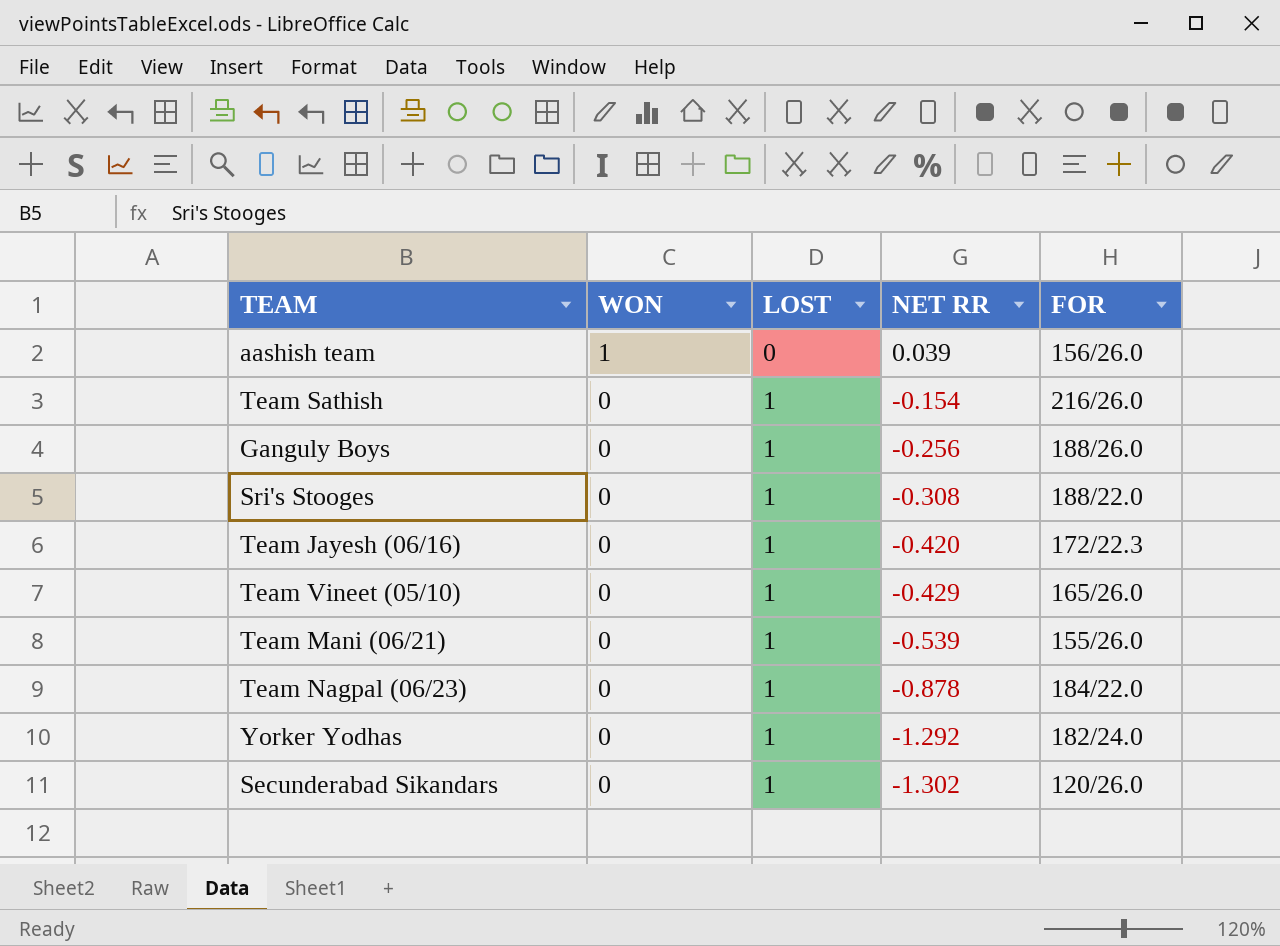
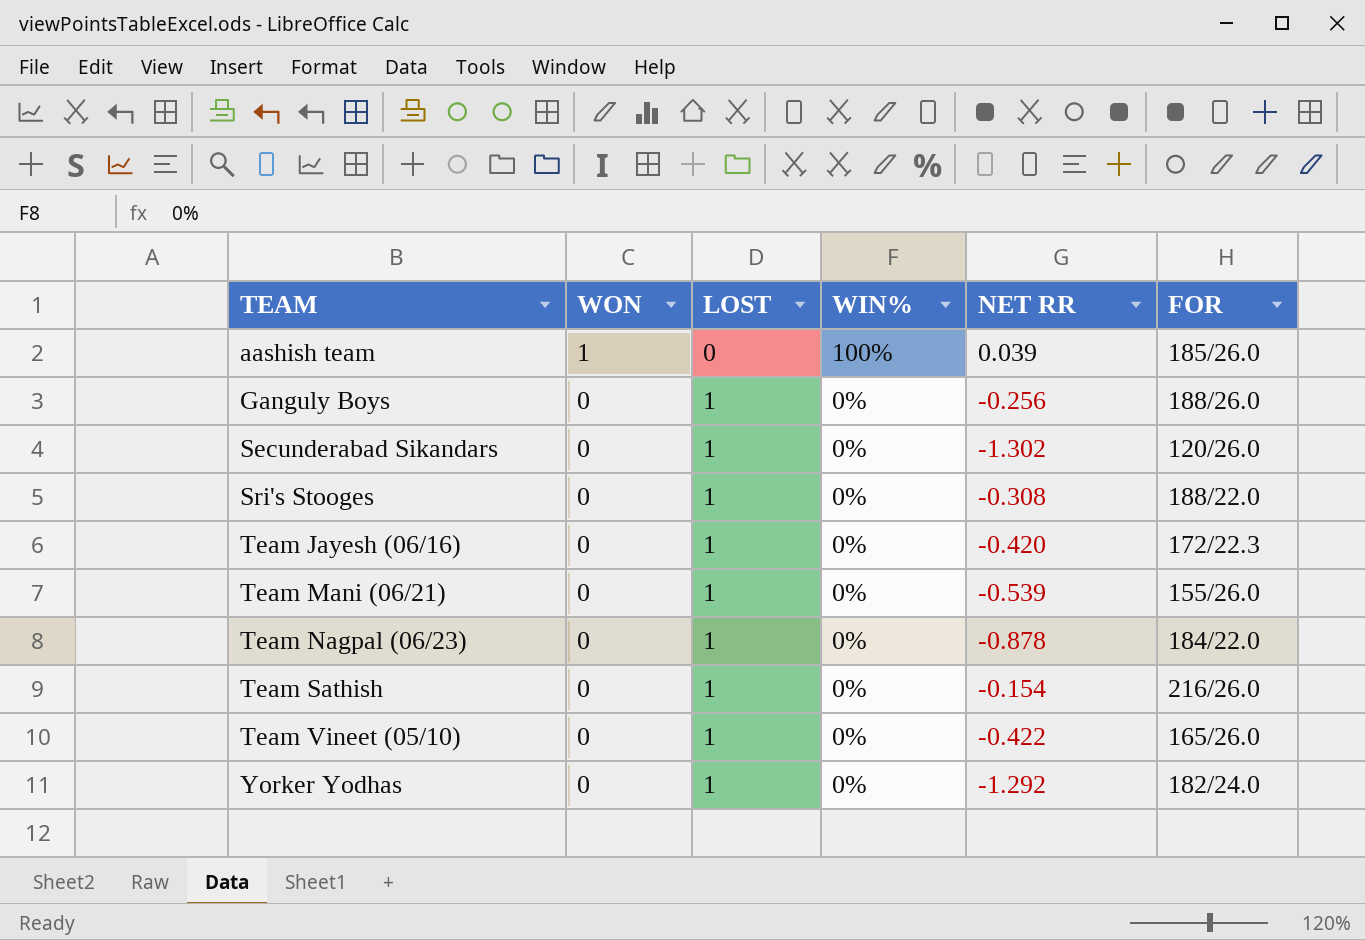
row order: WON descending -> TEAM ascending
column WIN% | position: none -> 4
aashish team | FOR: 156/26.0 -> 185/26.0
Team Vineet (05/10) | NET RR: -0.429 -> -0.422

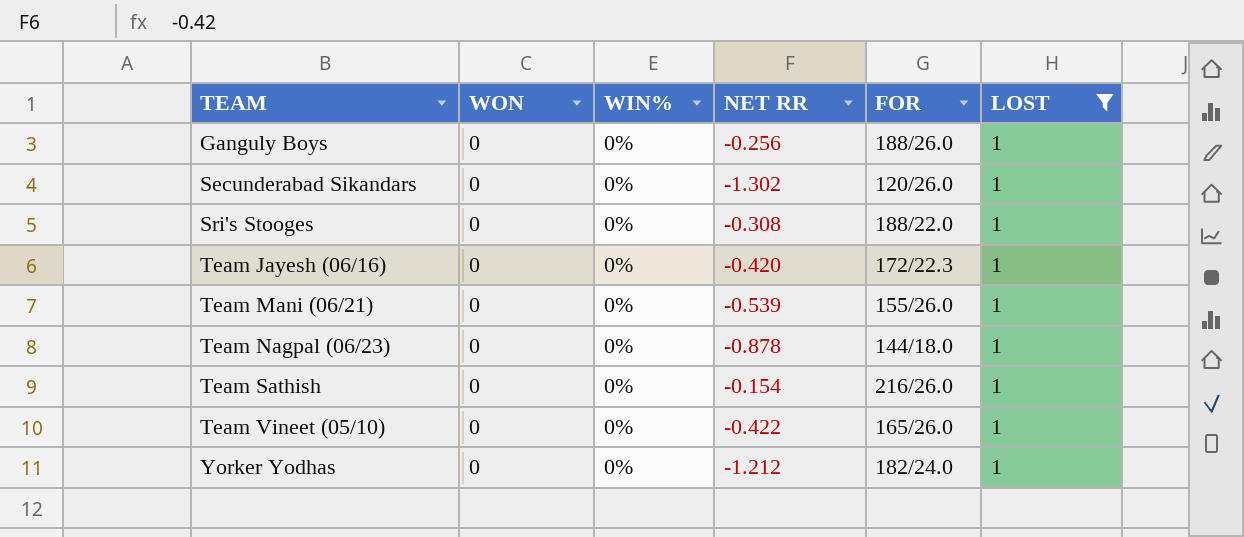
filter: none -> LOST = 1
column LOST | position: 3 -> 6
Team Nagpal (06/23) | FOR: 184/22.0 -> 144/18.0
Yorker Yodhas | NET RR: -1.292 -> -1.212

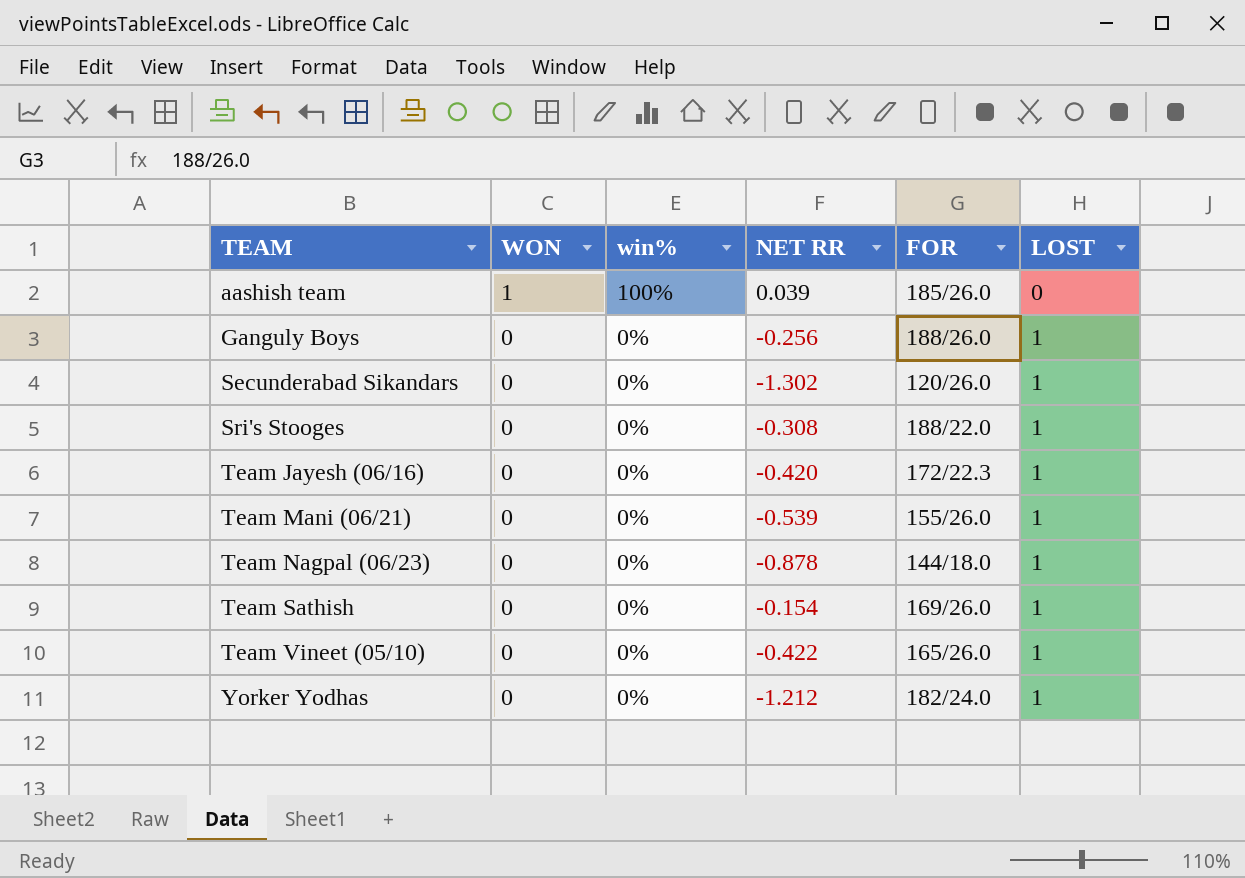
filter: LOST = 1 -> none
column name: WIN% -> win%
Team Sathish | FOR: 216/26.0 -> 169/26.0

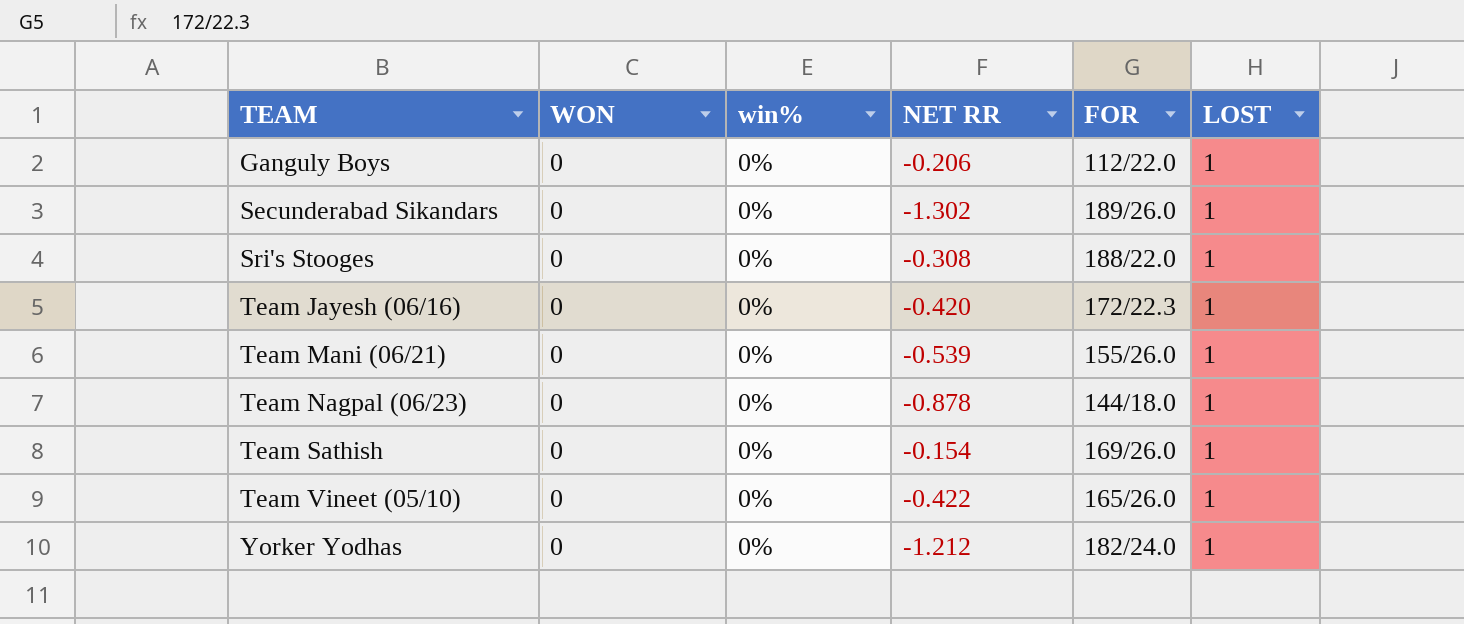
row aashish team: 1 | 100% | 0.039 | 185/26.0 | 0 -> none
Ganguly Boys | NET RR: -0.256 -> -0.206
Ganguly Boys | FOR: 188/26.0 -> 112/22.0
Secunderabad Sikandars | FOR: 120/26.0 -> 189/26.0

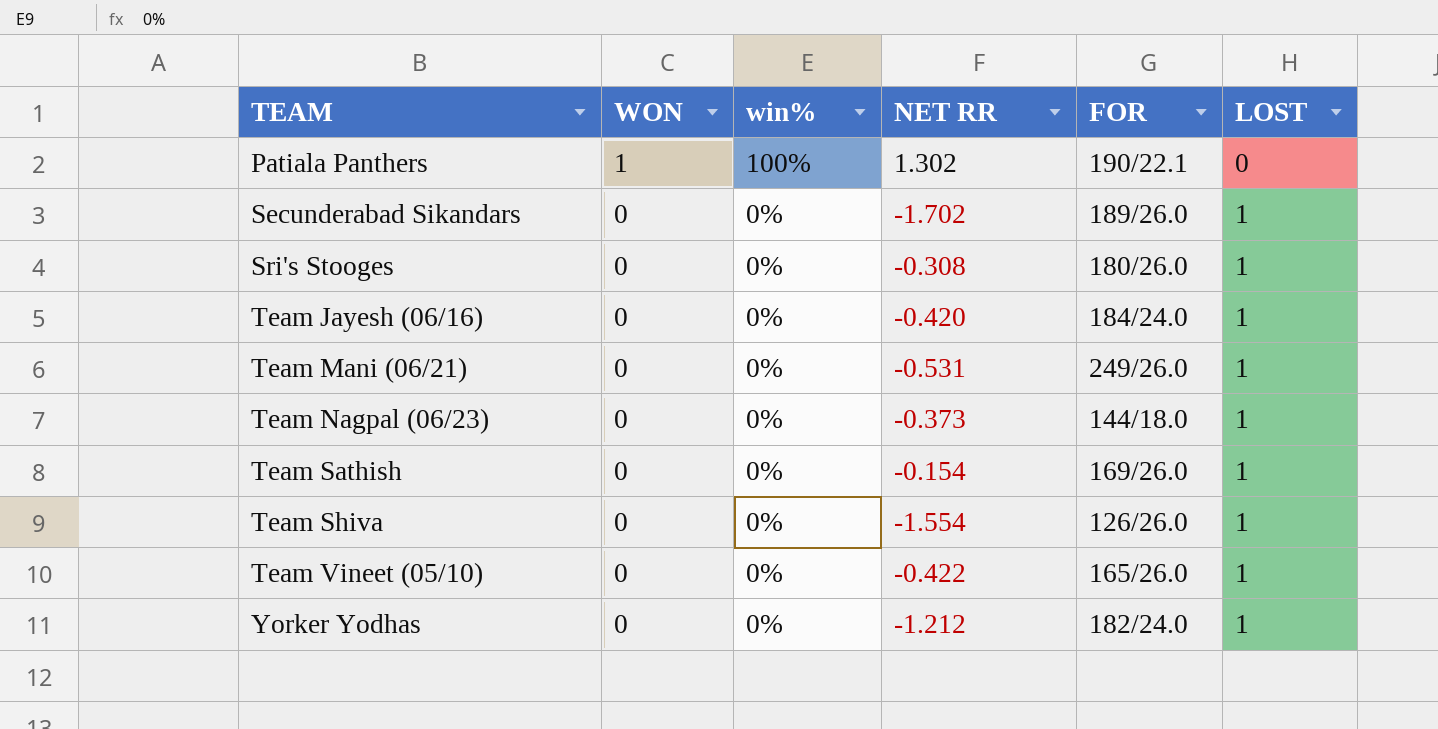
row Ganguly Boys: 0 | 0% | -0.206 | 112/22.0 | 1 -> none
row Patiala Panthers: none -> 1 | 100% | 1.302 | 190/22.1 | 0
Secunderabad Sikandars | NET RR: -1.302 -> -1.702
Sri's Stooges | FOR: 188/22.0 -> 180/26.0
Team Jayesh (06/16) | FOR: 172/22.3 -> 184/24.0
Team Mani (06/21) | NET RR: -0.539 -> -0.531
Team Mani (06/21) | FOR: 155/26.0 -> 249/26.0
Team Nagpal (06/23) | NET RR: -0.878 -> -0.373
row Team Shiva: none -> 0 | 0% | -1.554 | 126/26.0 | 1

